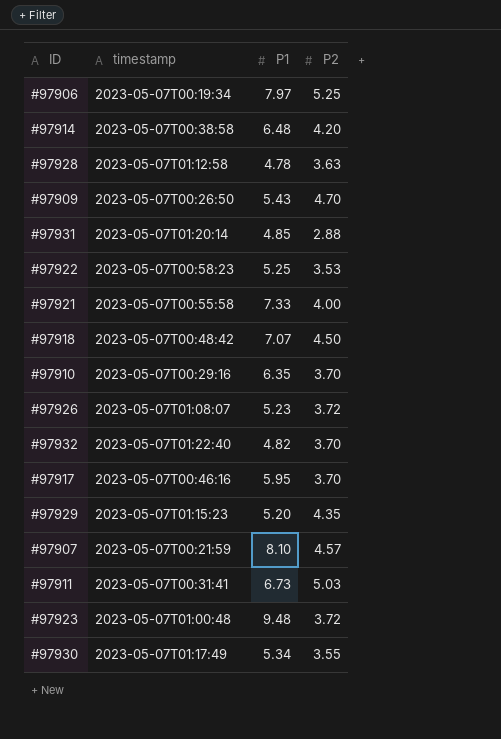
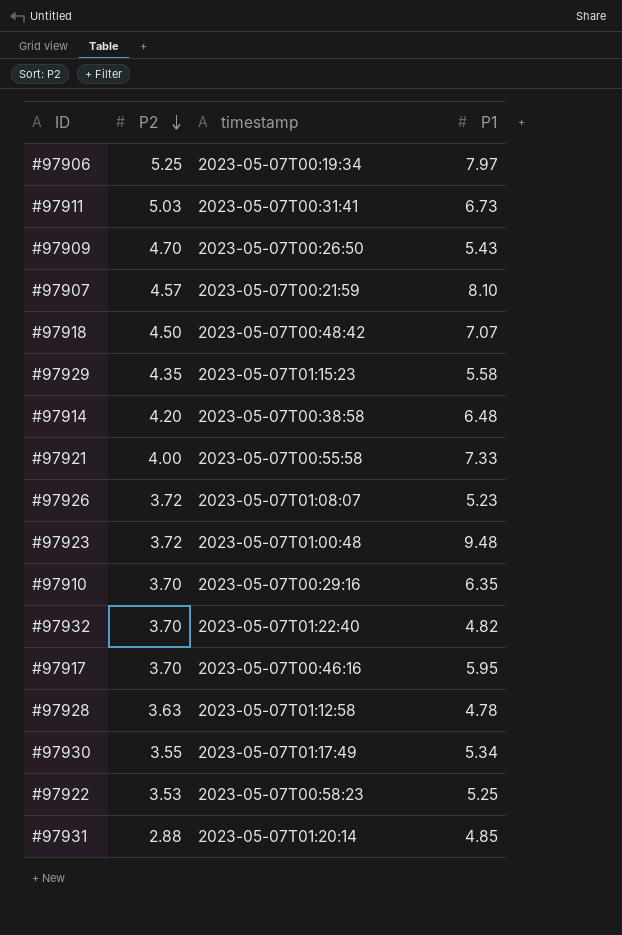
row order: none -> P2 descending
column P2 | position: 4 -> 2
#97929 | P1: 5.20 -> 5.58

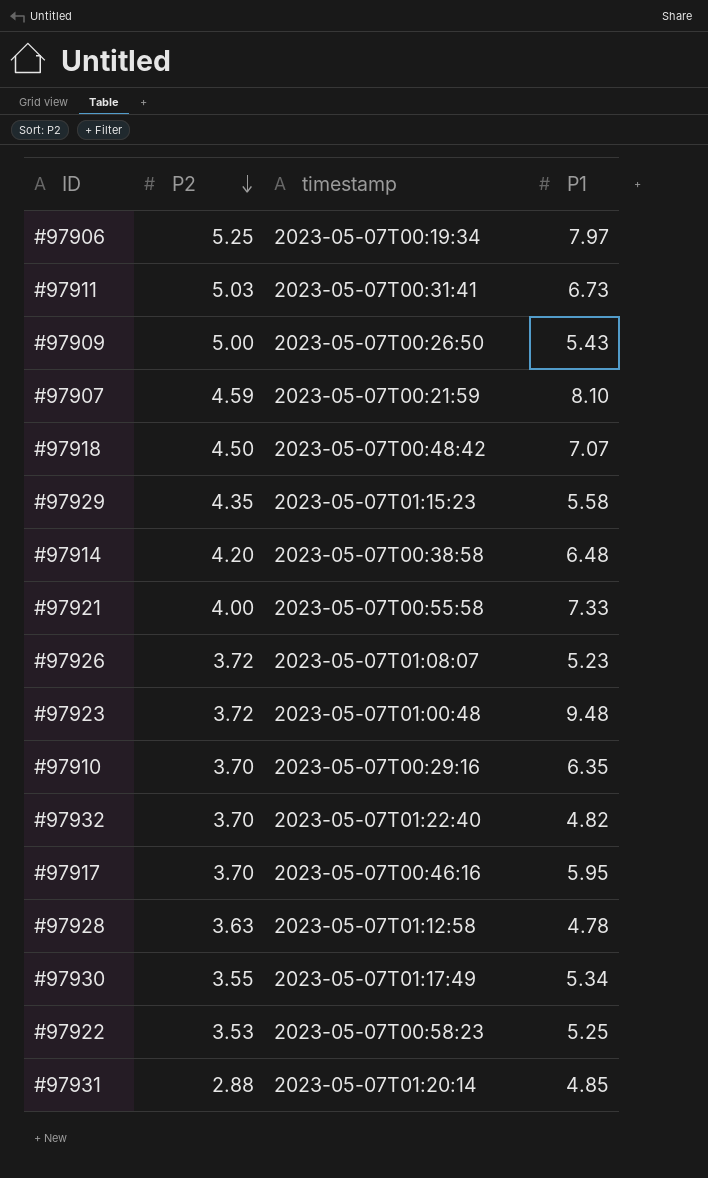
#97909 | P2: 4.70 -> 5.00
#97907 | P2: 4.57 -> 4.59

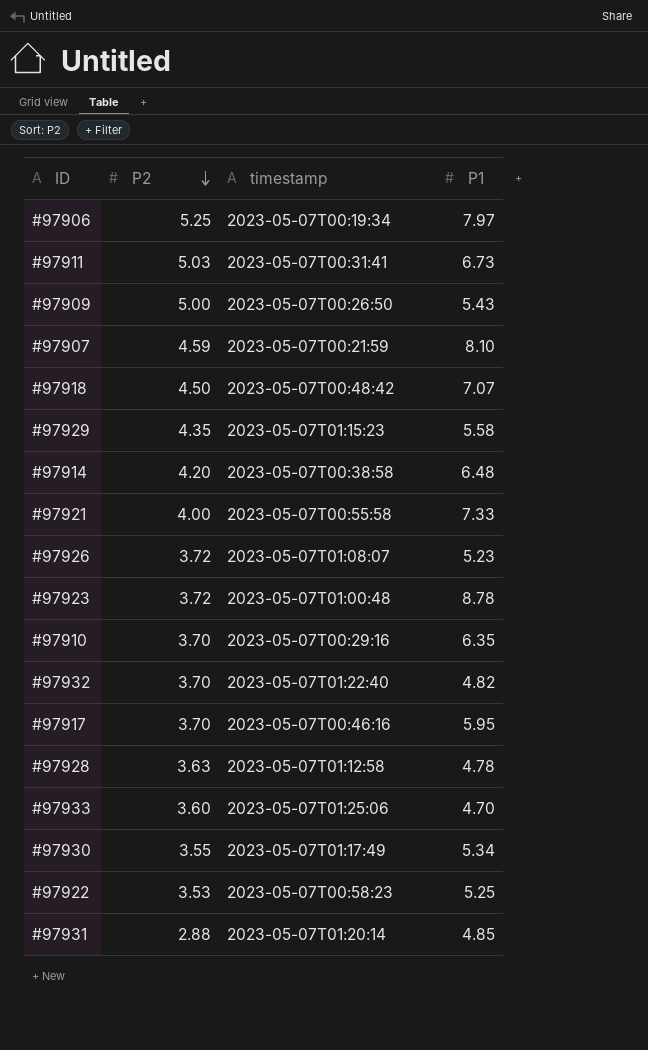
#97923 | P1: 9.48 -> 8.78
row #97933: none -> 3.60 | 2023-05-07T01:25:06 | 4.70

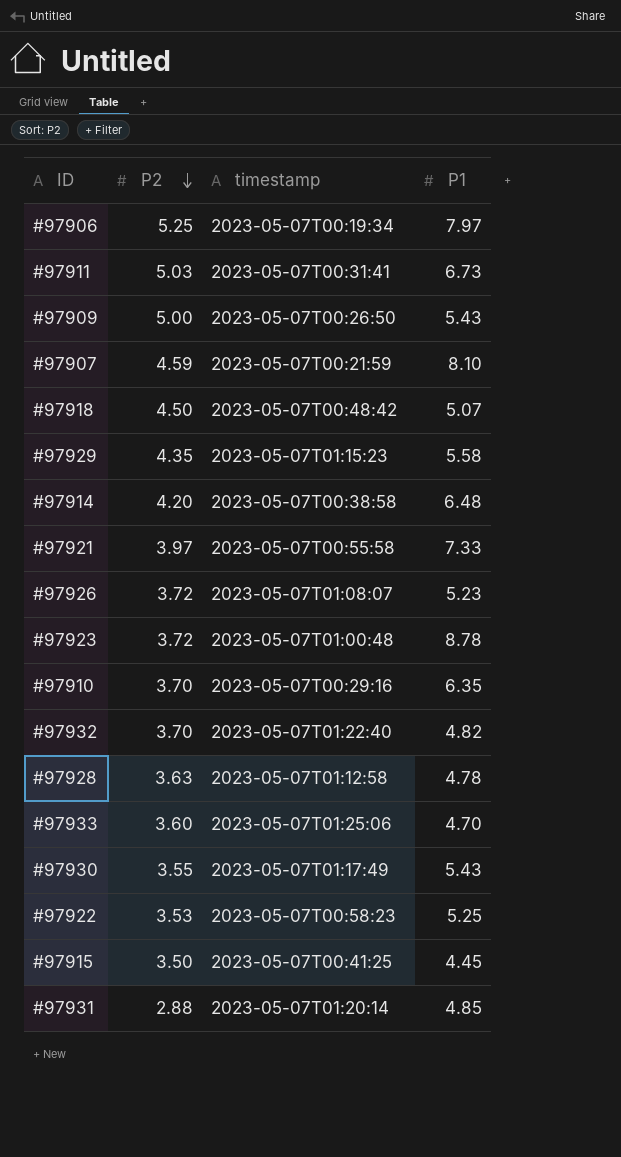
row #97917: 3.70 | 2023-05-07T00:46:16 | 5.95 -> none
#97918 | P1: 7.07 -> 5.07
#97921 | P2: 4.00 -> 3.97
#97930 | P1: 5.34 -> 5.43
row #97915: none -> 3.50 | 2023-05-07T00:41:25 | 4.45

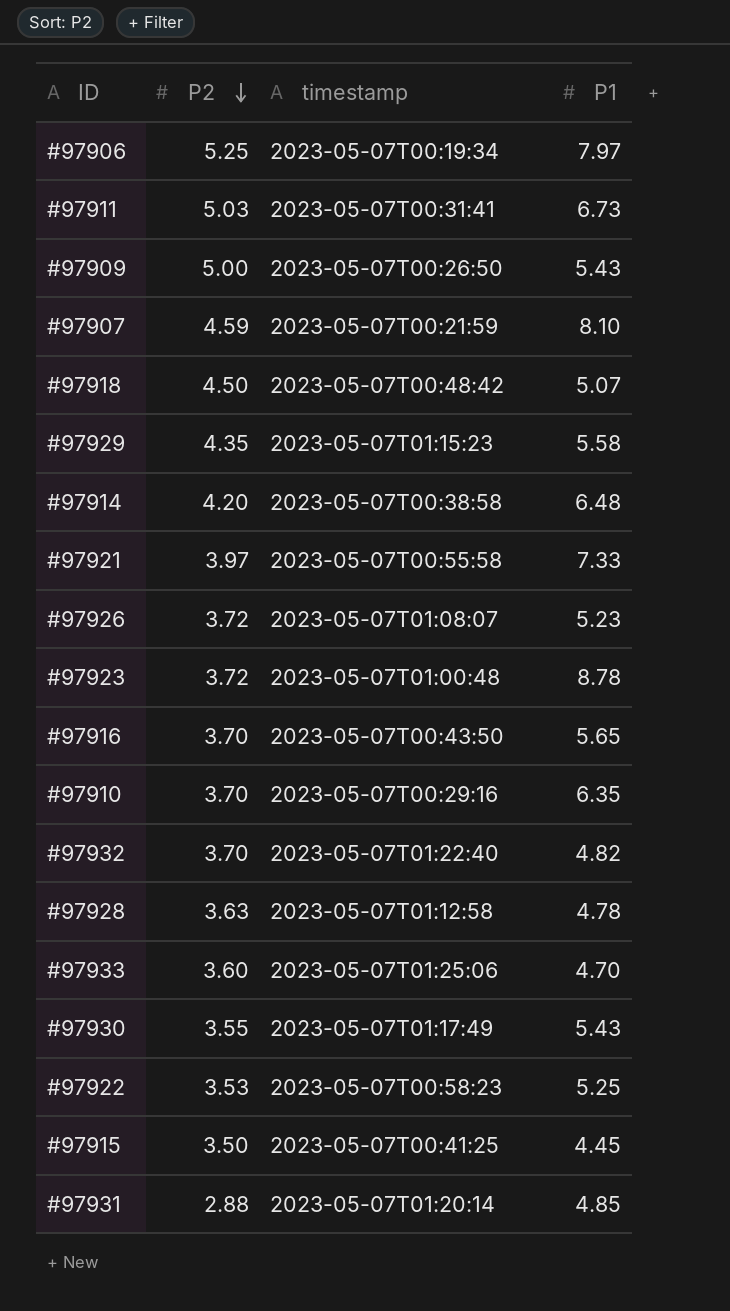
row #97916: none -> 3.70 | 2023-05-07T00:43:50 | 5.65

